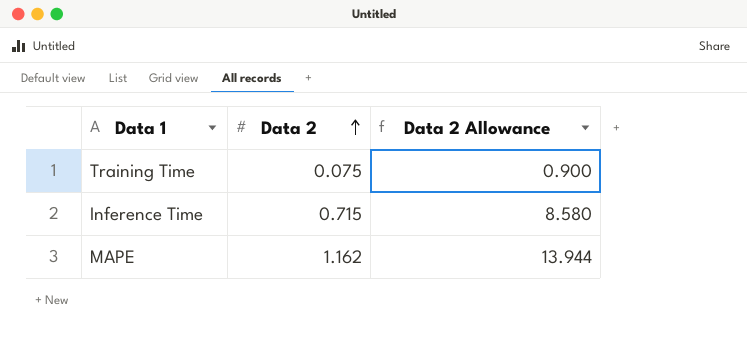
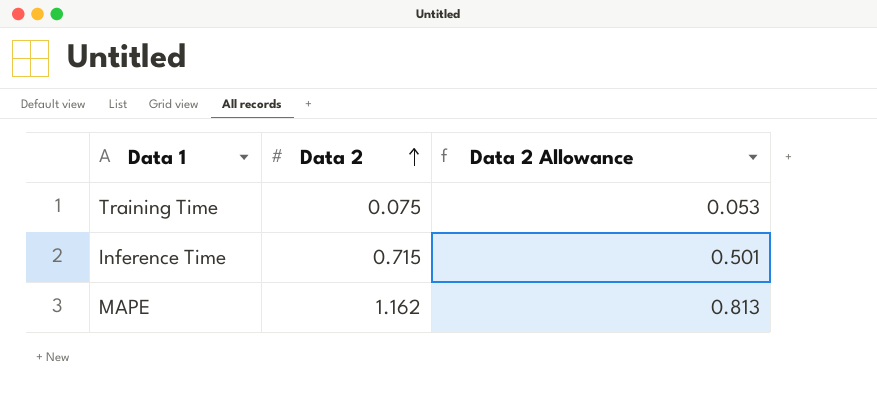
column Data 2 Allowance | formula: [Data 2] * 12 -> [Data 2] * 0.7

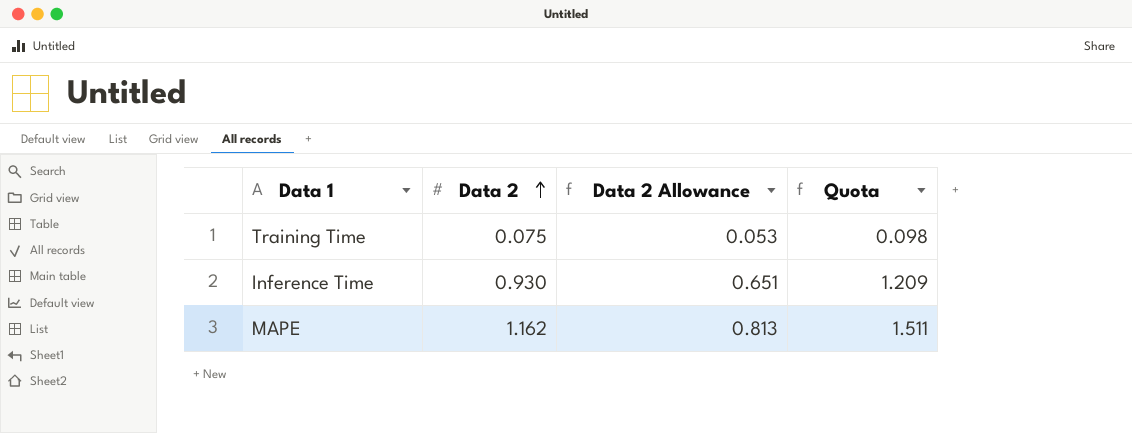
column Quota | formula: none -> [Data 2] * 1.3
Inference Time | Data 2: 0.715 -> 0.930
Inference Time | Data 2 Allowance: 0.501 -> 0.651

